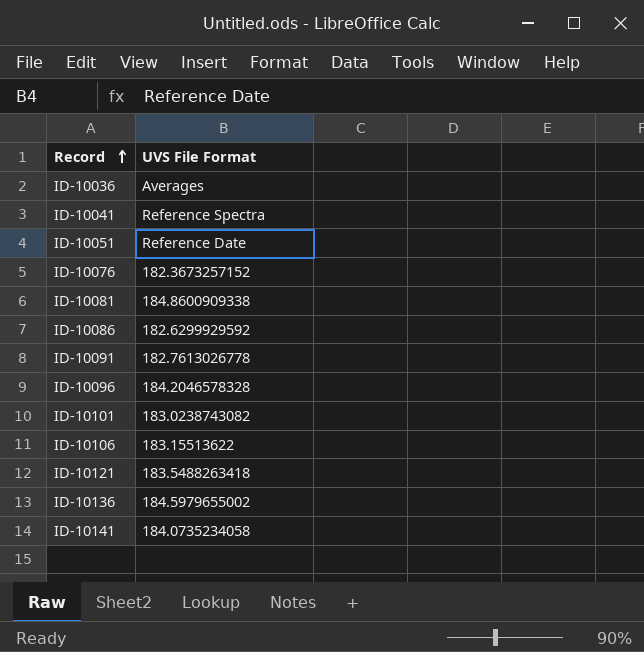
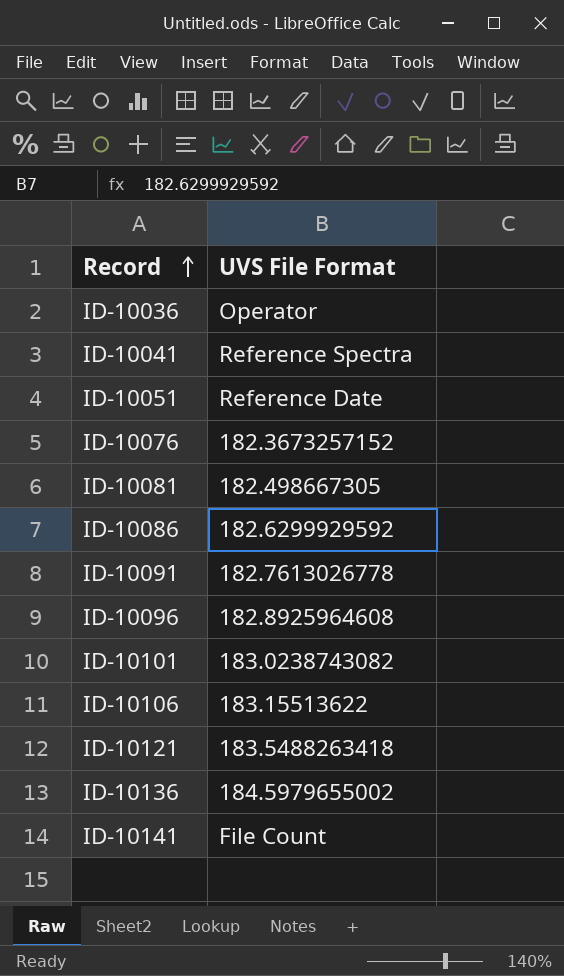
ID-10036 | UVS File Format: Averages -> Operator
ID-10081 | UVS File Format: 184.8600909338 -> 182.498667305
ID-10096 | UVS File Format: 184.2046578328 -> 182.8925964608
ID-10141 | UVS File Format: 184.0735234058 -> File Count

